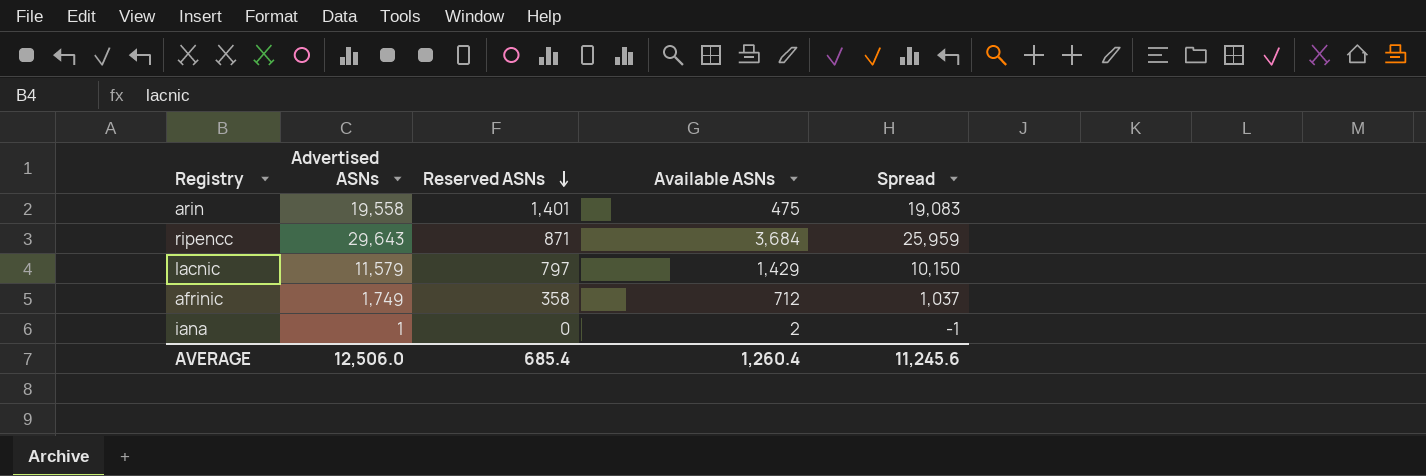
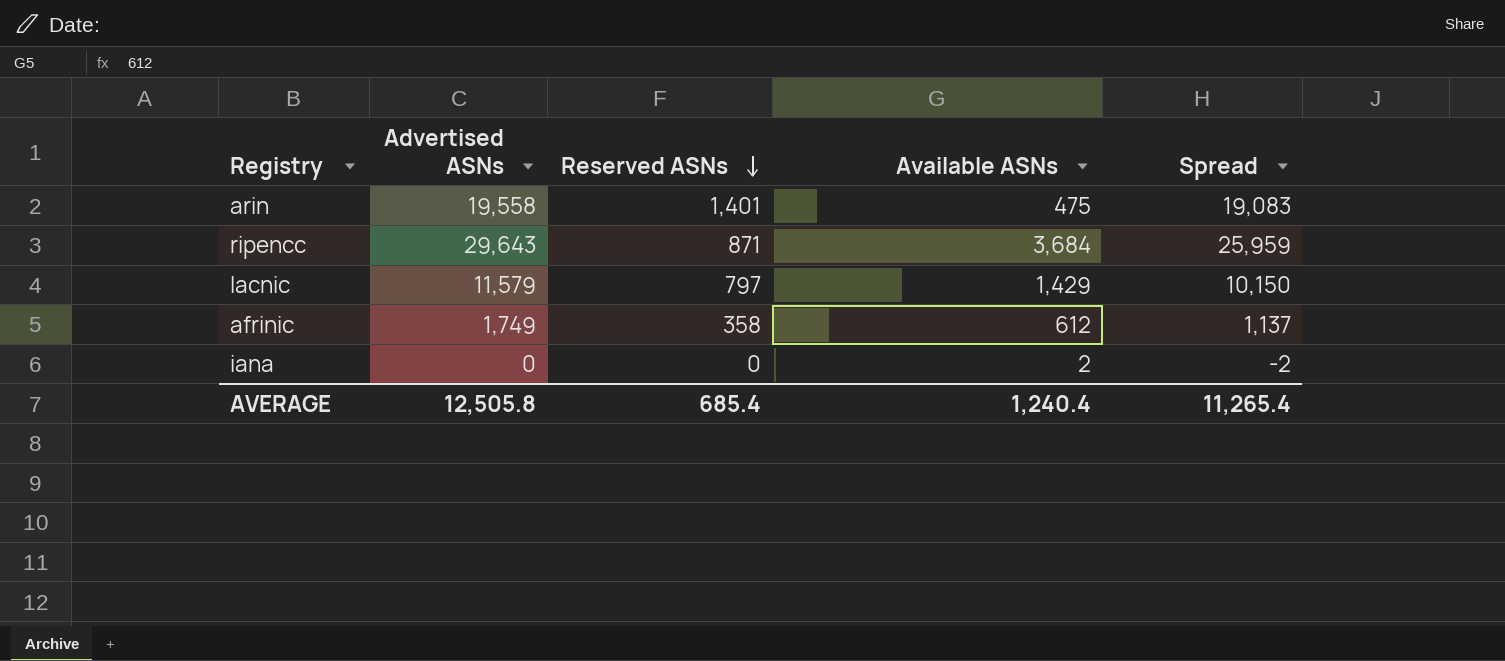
afrinic | Available ASNs: 712 -> 612
afrinic | Spread: 1,037 -> 1,137
iana | Advertised ASNs: 1 -> 0
iana | Spread: -1 -> -2
AVERAGE | Advertised ASNs: 12,506.0 -> 12,505.8
AVERAGE | Available ASNs: 1,260.4 -> 1,240.4
AVERAGE | Spread: 11,245.6 -> 11,265.4

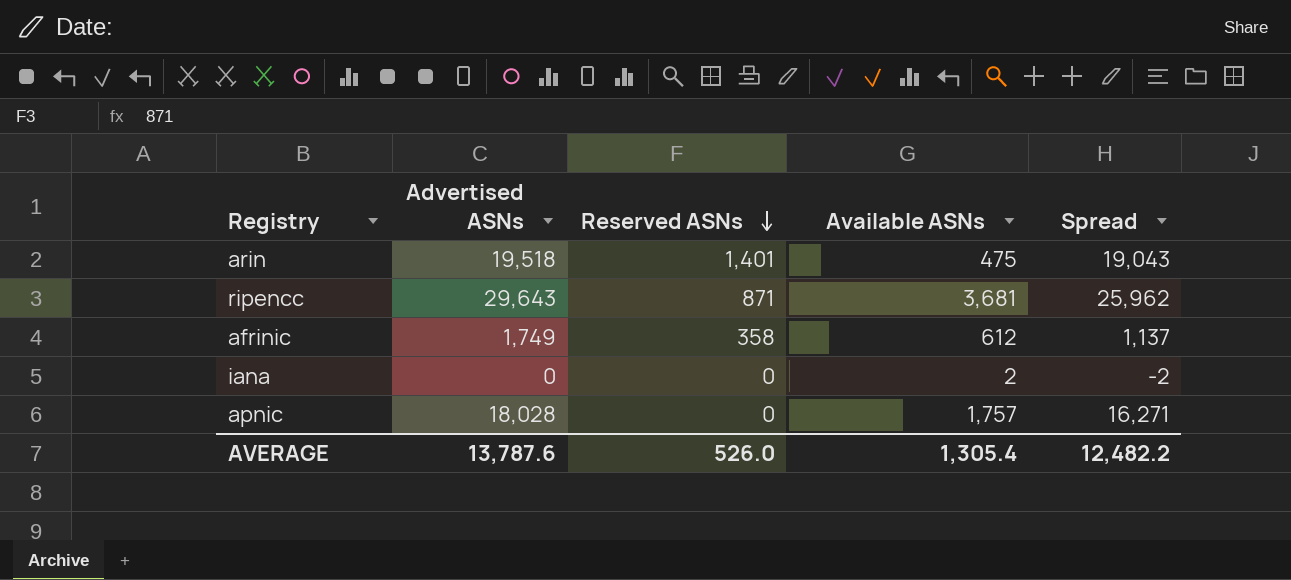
row lacnic: 11,579 | 797 | 1,429 | 10,150 -> none
arin | Advertised ASNs: 19,558 -> 19,518
arin | Spread: 19,083 -> 19,043
ripencc | Available ASNs: 3,684 -> 3,681
ripencc | Spread: 25,959 -> 25,962
row apnic: none -> 18,028 | 0 | 1,757 | 16,271
AVERAGE | Advertised ASNs: 12,505.8 -> 13,787.6
AVERAGE | Reserved ASNs: 685.4 -> 526.0
AVERAGE | Available ASNs: 1,240.4 -> 1,305.4
AVERAGE | Spread: 11,265.4 -> 12,482.2

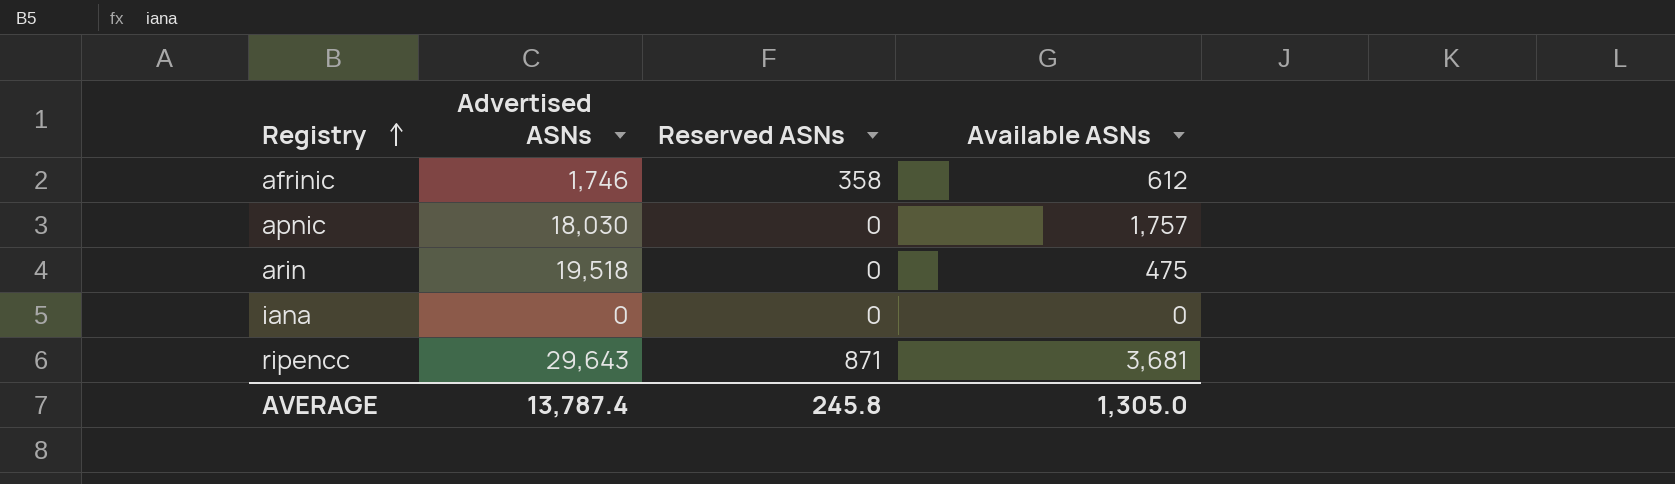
row order: Reserved ASNs descending -> Registry ascending
column Spread | formula: [Advertised ASNs] - [Available ASNs] -> none
afrinic | Advertised ASNs: 1,749 -> 1,746
apnic | Advertised ASNs: 18,028 -> 18,030
arin | Reserved ASNs: 1,401 -> 0
iana | Available ASNs: 2 -> 0
AVERAGE | Advertised ASNs: 13,787.6 -> 13,787.4
AVERAGE | Reserved ASNs: 526.0 -> 245.8
AVERAGE | Available ASNs: 1,305.4 -> 1,305.0

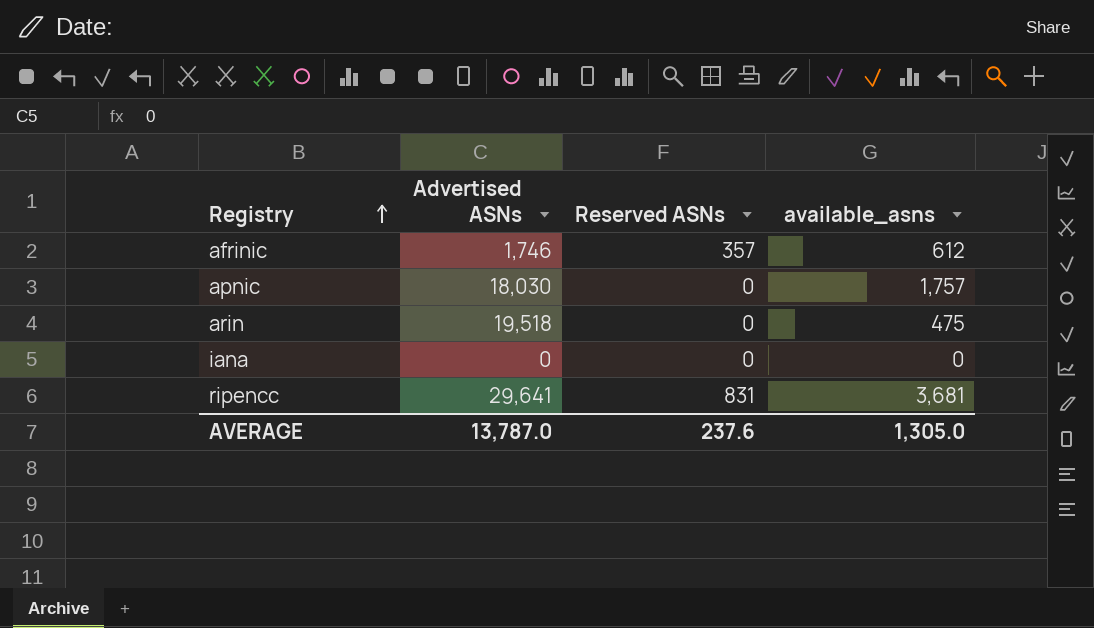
column name: Available ASNs -> available_asns
afrinic | Reserved ASNs: 358 -> 357
ripencc | Advertised ASNs: 29,643 -> 29,641
ripencc | Reserved ASNs: 871 -> 831
AVERAGE | Advertised ASNs: 13,787.4 -> 13,787.0
AVERAGE | Reserved ASNs: 245.8 -> 237.6

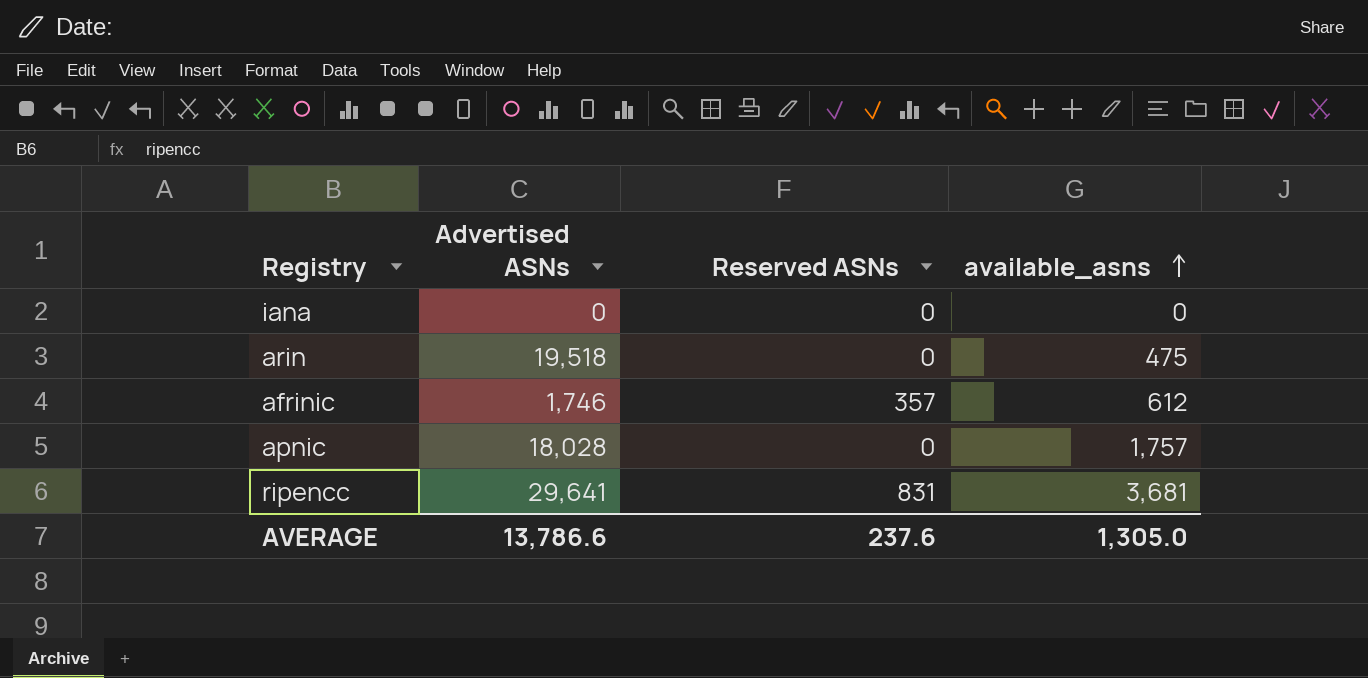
row order: Registry ascending -> available_asns ascending
apnic | Advertised ASNs: 18,030 -> 18,028
AVERAGE | Advertised ASNs: 13,787.0 -> 13,786.6

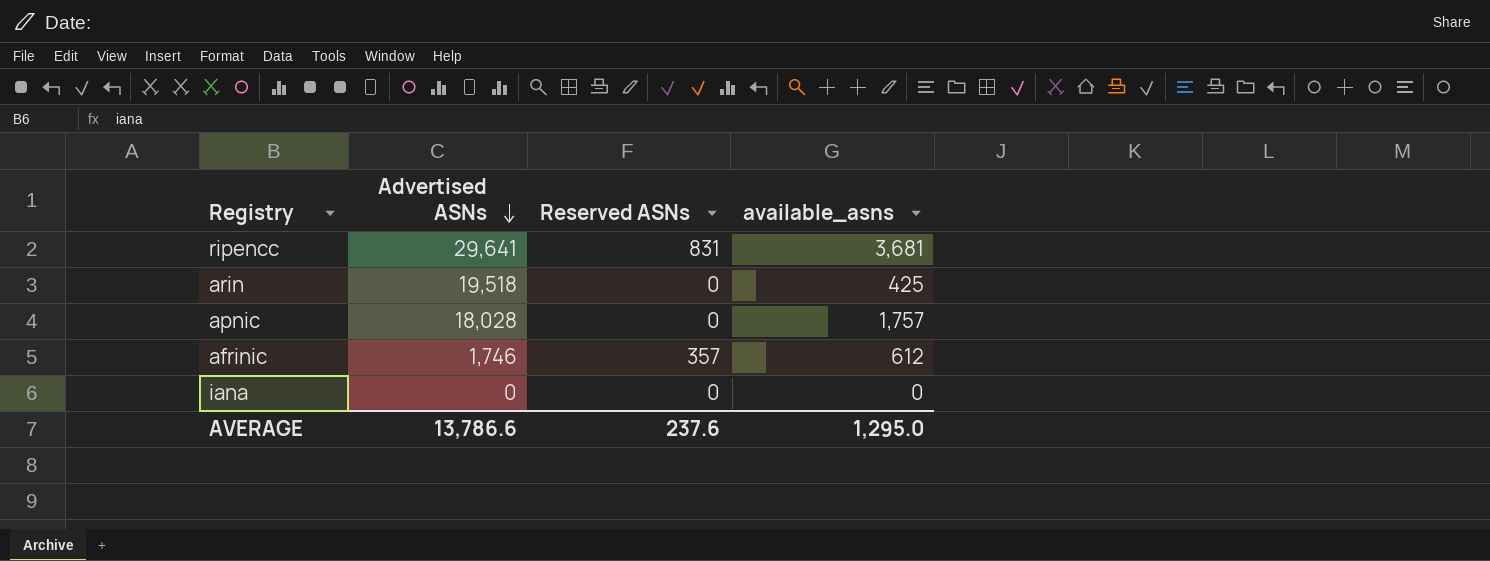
row order: available_asns ascending -> Advertised ASNs descending
arin | available_asns: 475 -> 425
AVERAGE | available_asns: 1,305.0 -> 1,295.0

